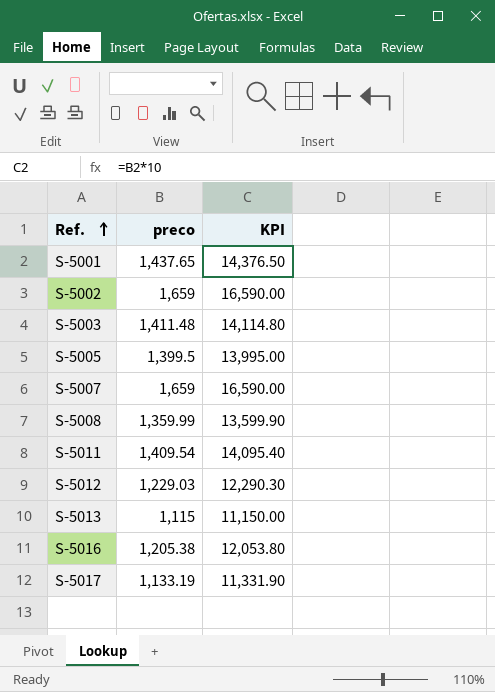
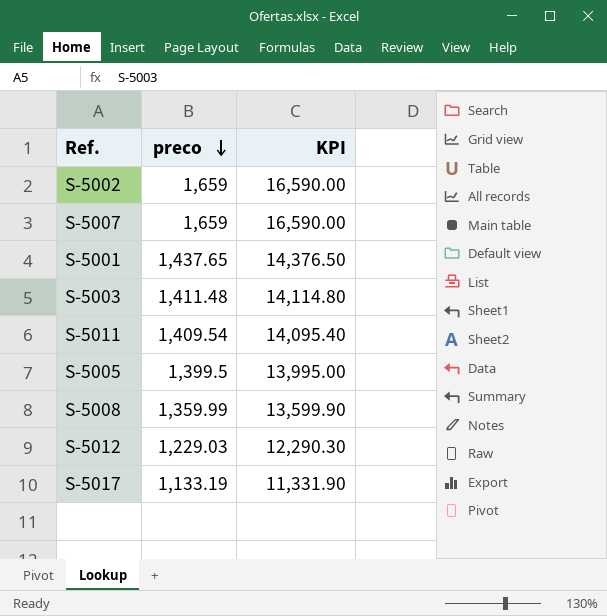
row order: Ref. ascending -> preco descending
row S-5013: 1,115 | 11,150.00 -> none
row S-5016: 1,205.38 | 12,053.80 -> none

